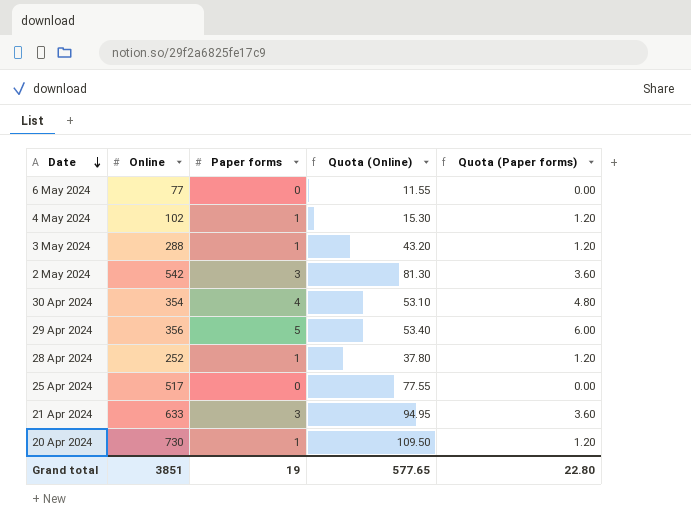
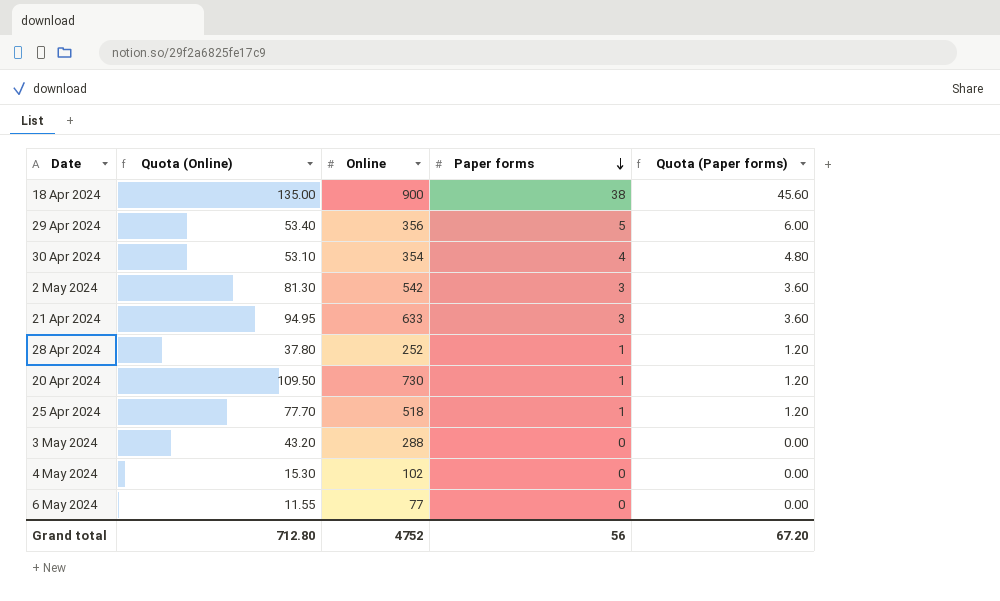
row order: Date descending -> Paper forms descending
column Quota (Online) | position: 4 -> 2
row 18 Apr 2024: none -> 135.00 | 900 | 38 | 45.60
25 Apr 2024 | Quota (Online): 77.55 -> 77.70
25 Apr 2024 | Online: 517 -> 518
25 Apr 2024 | Paper forms: 0 -> 1
25 Apr 2024 | Quota (Paper forms): 0.00 -> 1.20
3 May 2024 | Paper forms: 1 -> 0
3 May 2024 | Quota (Paper forms): 1.20 -> 0.00
4 May 2024 | Paper forms: 1 -> 0
4 May 2024 | Quota (Paper forms): 1.20 -> 0.00
Grand total | Quota (Online): 577.65 -> 712.80
Grand total | Online: 3851 -> 4752
Grand total | Paper forms: 19 -> 56
Grand total | Quota (Paper forms): 22.80 -> 67.20

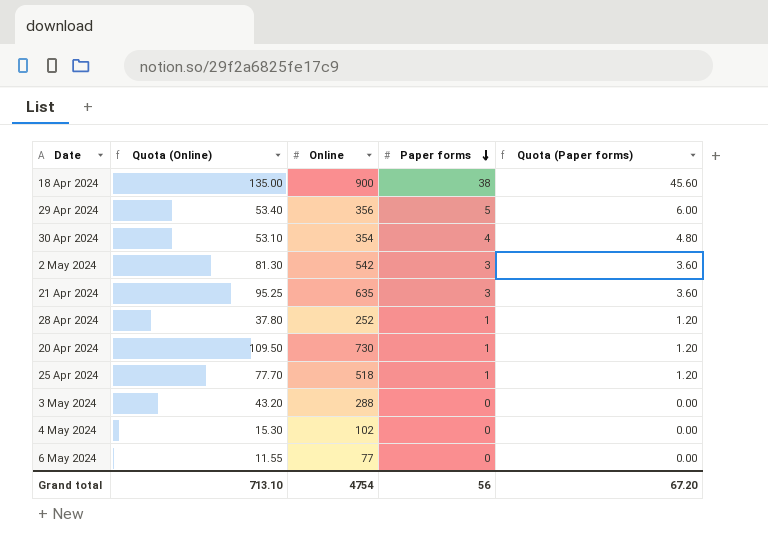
21 Apr 2024 | Quota (Online): 94.95 -> 95.25
21 Apr 2024 | Online: 633 -> 635
Grand total | Quota (Online): 712.80 -> 713.10
Grand total | Online: 4752 -> 4754

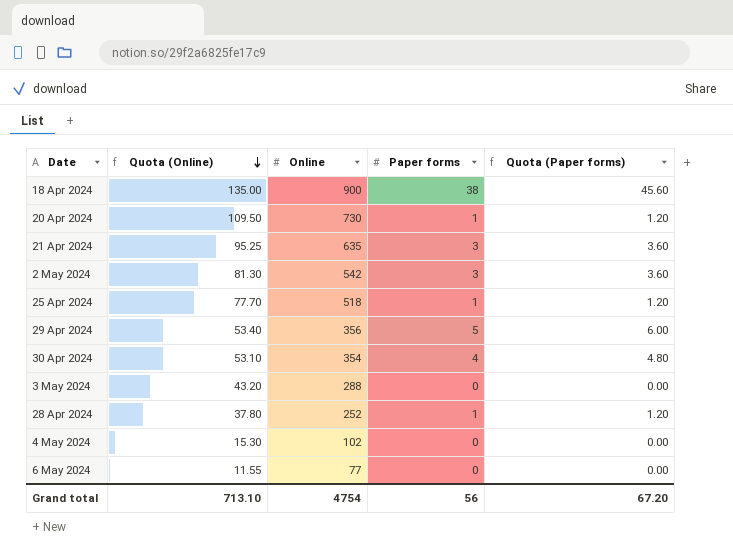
row order: Paper forms descending -> Quota (Online) descending

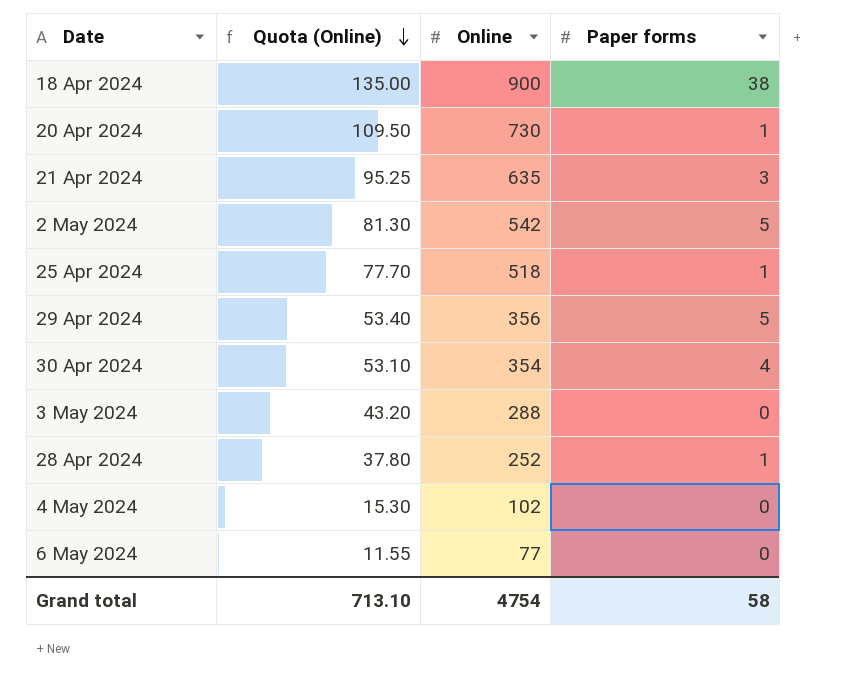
column Quota (Paper forms) | formula: [Paper forms] * 1.2 -> none
2 May 2024 | Paper forms: 3 -> 5
Grand total | Paper forms: 56 -> 58

